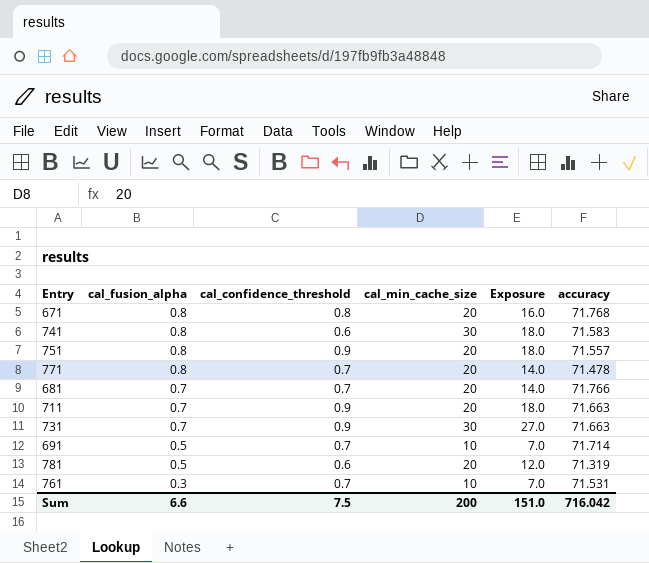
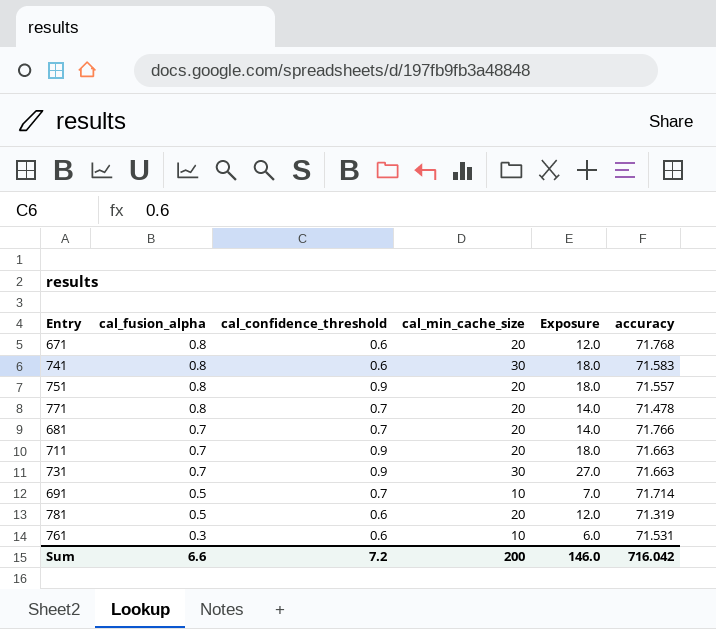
671 | cal_confidence_threshold: 0.8 -> 0.6
671 | Exposure: 16.0 -> 12.0
761 | cal_confidence_threshold: 0.7 -> 0.6
761 | Exposure: 7.0 -> 6.0
Sum | cal_confidence_threshold: 7.5 -> 7.2
Sum | Exposure: 151.0 -> 146.0

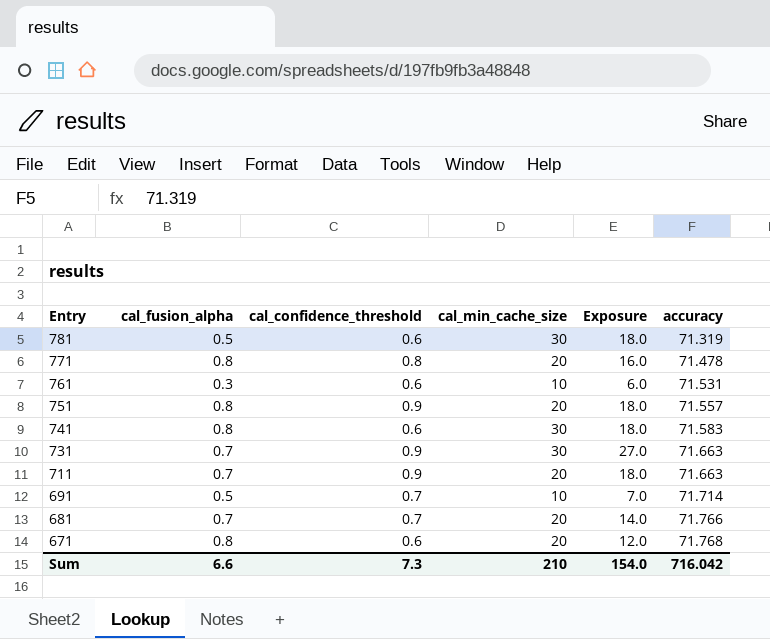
row order: cal_fusion_alpha descending -> Entry descending
781 | cal_min_cache_size: 20 -> 30
781 | Exposure: 12.0 -> 18.0
771 | cal_confidence_threshold: 0.7 -> 0.8
771 | Exposure: 14.0 -> 16.0
Sum | cal_confidence_threshold: 7.2 -> 7.3
Sum | cal_min_cache_size: 200 -> 210
Sum | Exposure: 146.0 -> 154.0

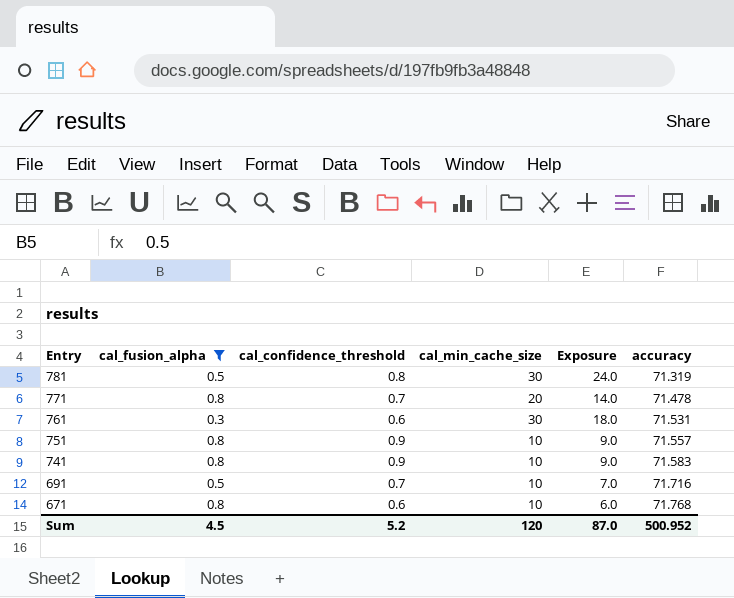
filter: none -> cal_fusion_alpha != 0.7
781 | cal_confidence_threshold: 0.6 -> 0.8
781 | Exposure: 18.0 -> 24.0
771 | cal_confidence_threshold: 0.8 -> 0.7
771 | Exposure: 16.0 -> 14.0
761 | cal_min_cache_size: 10 -> 30
761 | Exposure: 6.0 -> 18.0
751 | cal_min_cache_size: 20 -> 10
751 | Exposure: 18.0 -> 9.0
741 | cal_confidence_threshold: 0.6 -> 0.9
741 | cal_min_cache_size: 30 -> 10
741 | Exposure: 18.0 -> 9.0
691 | accuracy: 71.714 -> 71.716
671 | cal_min_cache_size: 20 -> 10
671 | Exposure: 12.0 -> 6.0
Sum | cal_fusion_alpha: 6.6 -> 4.5
Sum | cal_confidence_threshold: 7.3 -> 5.2
Sum | cal_min_cache_size: 210 -> 120
Sum | Exposure: 154.0 -> 87.0
Sum | accuracy: 716.042 -> 500.952

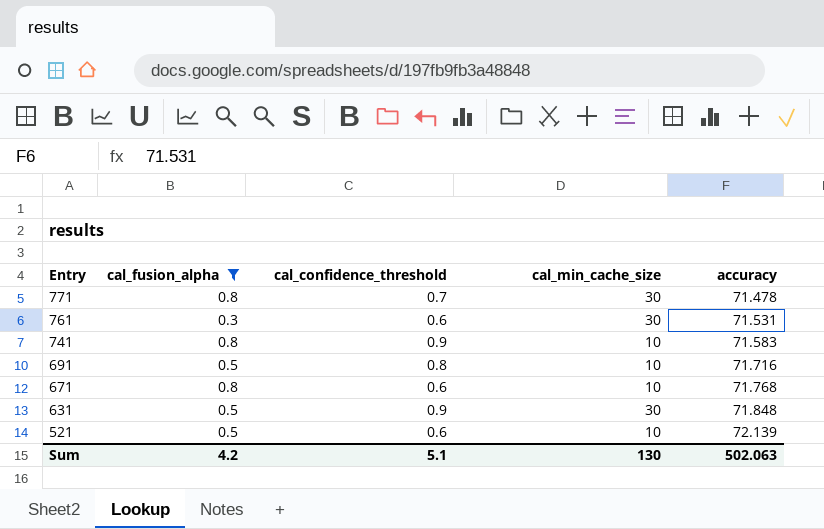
column Exposure | formula: [cal_confidence_threshold] * [cal_min_cache_size] -> none
row 781: 0.5 | 0.8 | 30 | 24.0 | 71.319 -> none
row 751: 0.8 | 0.9 | 10 | 9.0 | 71.557 -> none
771 | cal_min_cache_size: 20 -> 30
691 | cal_confidence_threshold: 0.7 -> 0.8
row 631: none -> 0.5 | 0.9 | 30 | 71.848
row 521: none -> 0.5 | 0.6 | 10 | 72.139
Sum | cal_fusion_alpha: 4.5 -> 4.2
Sum | cal_confidence_threshold: 5.2 -> 5.1
Sum | cal_min_cache_size: 120 -> 130
Sum | accuracy: 500.952 -> 502.063

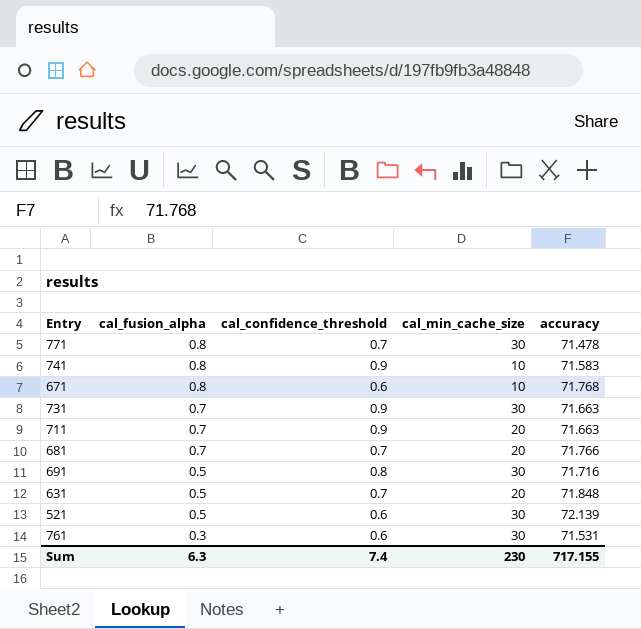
filter: cal_fusion_alpha != 0.7 -> none
row order: Entry descending -> cal_fusion_alpha descending
691 | cal_min_cache_size: 10 -> 30
631 | cal_confidence_threshold: 0.9 -> 0.7
631 | cal_min_cache_size: 30 -> 20
521 | cal_min_cache_size: 10 -> 30
Sum | cal_fusion_alpha: 4.2 -> 6.3
Sum | cal_confidence_threshold: 5.1 -> 7.4
Sum | cal_min_cache_size: 130 -> 230
Sum | accuracy: 502.063 -> 717.155

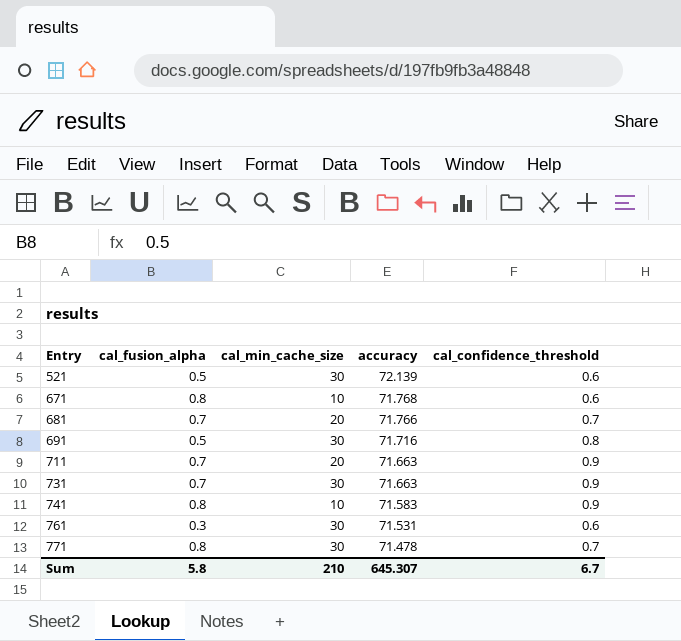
row order: cal_fusion_alpha descending -> Entry ascending
column cal_confidence_threshold | position: 3 -> 5
row 631: 0.5 | 0.7 | 20 | 71.848 -> none
Sum | cal_fusion_alpha: 6.3 -> 5.8
Sum | cal_min_cache_size: 230 -> 210
Sum | accuracy: 717.155 -> 645.307
Sum | cal_confidence_threshold: 7.4 -> 6.7

